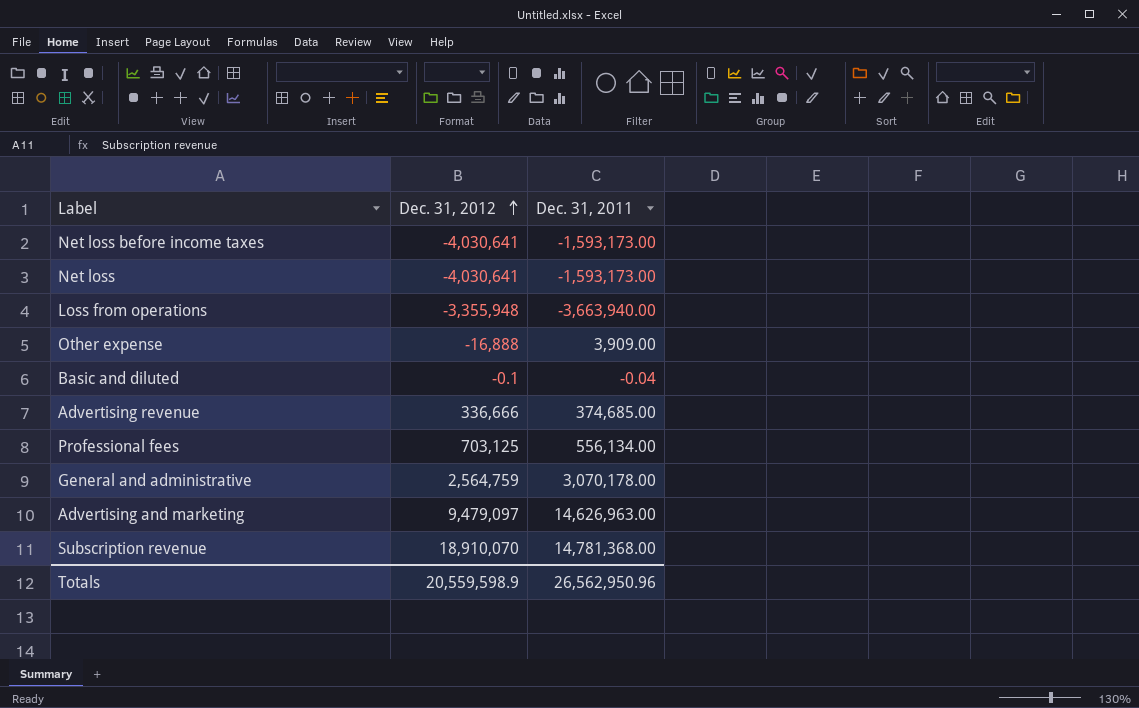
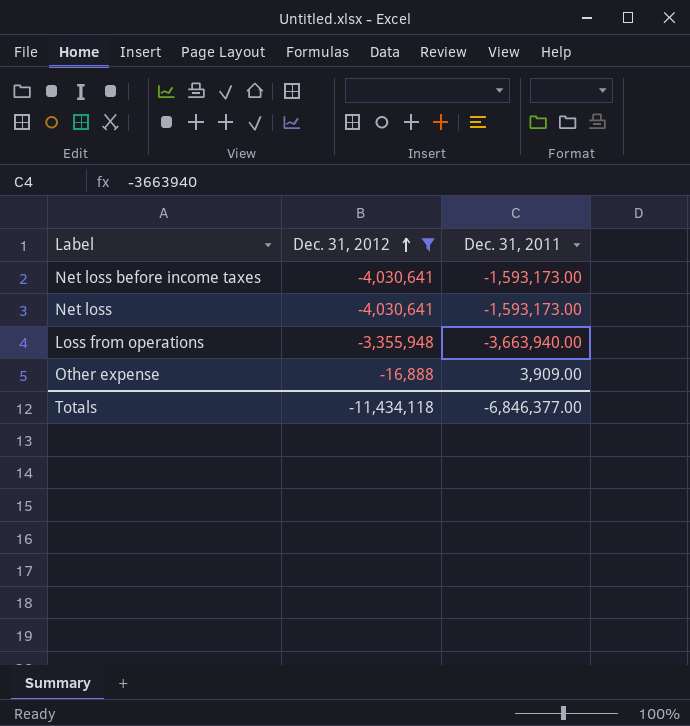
filter: none -> Dec. 31, 2012 <= -16,888
Totals | Dec. 31, 2012: 20,559,598.9 -> -11,434,118
Totals | Dec. 31, 2011: 26,562,950.96 -> -6,846,377.00

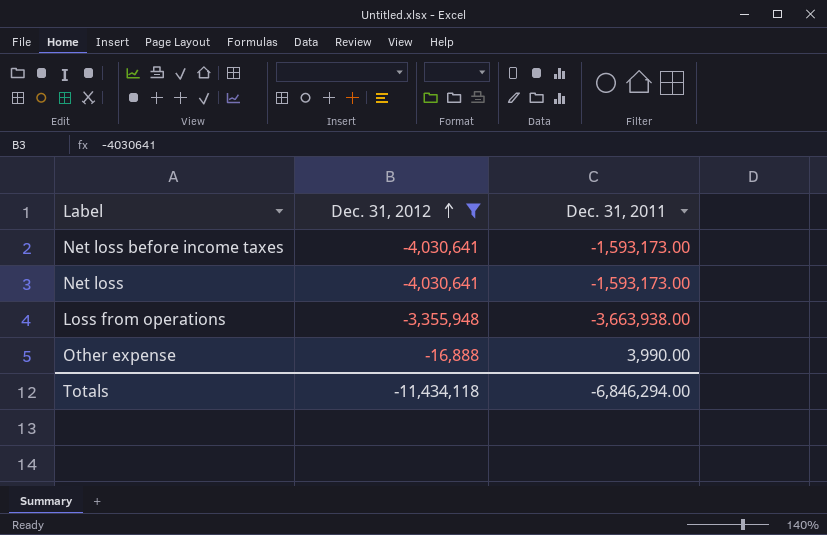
Loss from operations | Dec. 31, 2011: -3,663,940.00 -> -3,663,938.00
Other expense | Dec. 31, 2011: 3,909.00 -> 3,990.00
Totals | Dec. 31, 2011: -6,846,377.00 -> -6,846,294.00

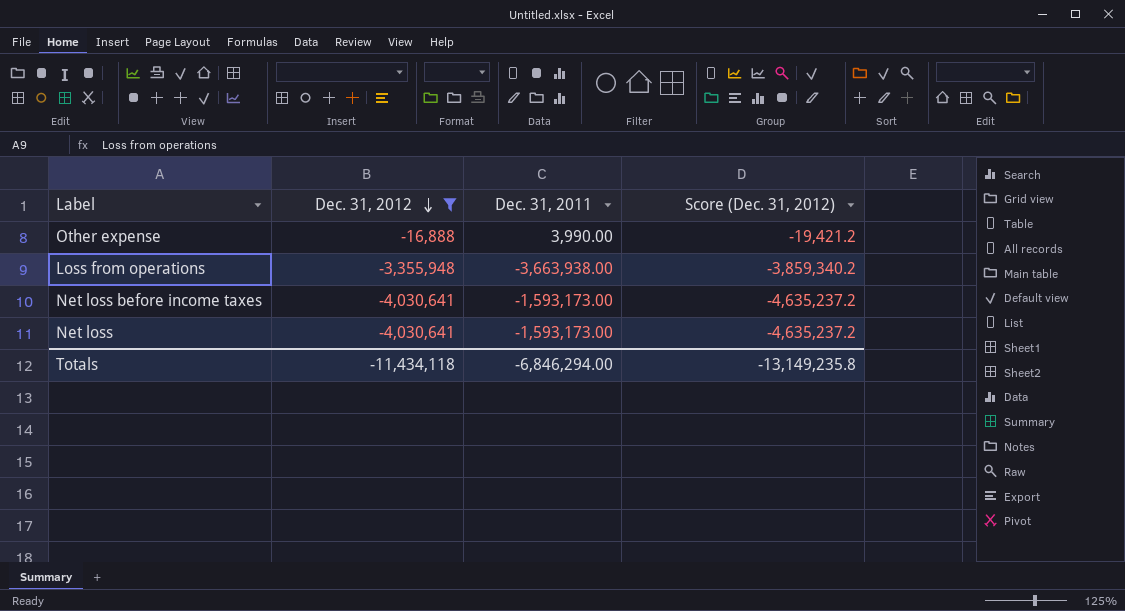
row order: Dec. 31, 2012 ascending -> Dec. 31, 2012 descending
column Score (Dec. 31, 2012) | formula: none -> [Dec. 31, 2012] * 1.15

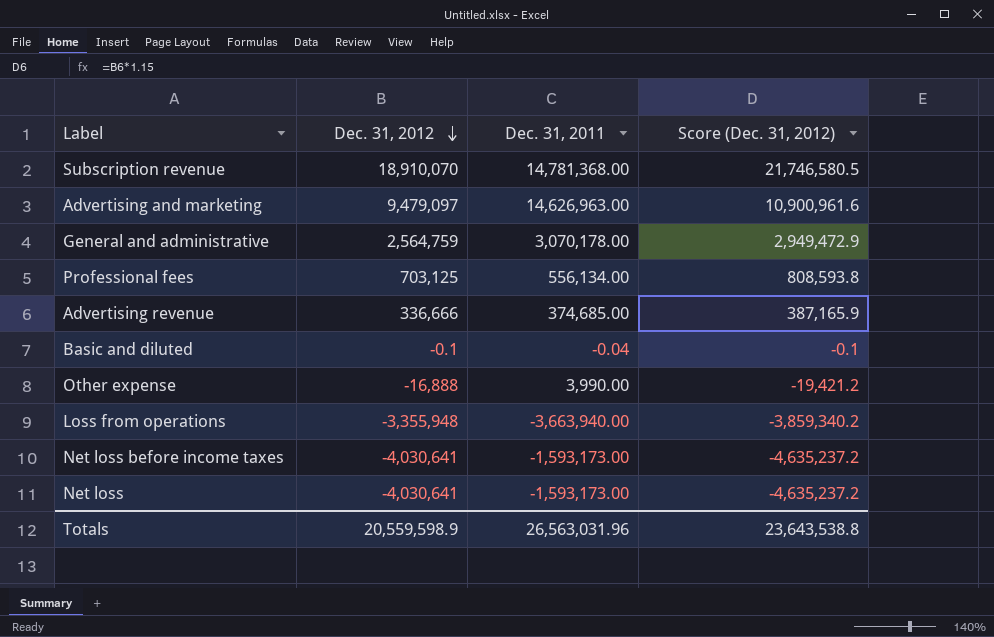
filter: Dec. 31, 2012 <= -16,888 -> none
Loss from operations | Dec. 31, 2011: -3,663,938.00 -> -3,663,940.00
Totals | Dec. 31, 2012: -11,434,118 -> 20,559,598.9
Totals | Dec. 31, 2011: -6,846,294.00 -> 26,563,031.96
Totals | Score (Dec. 31, 2012): -13,149,235.8 -> 23,643,538.8

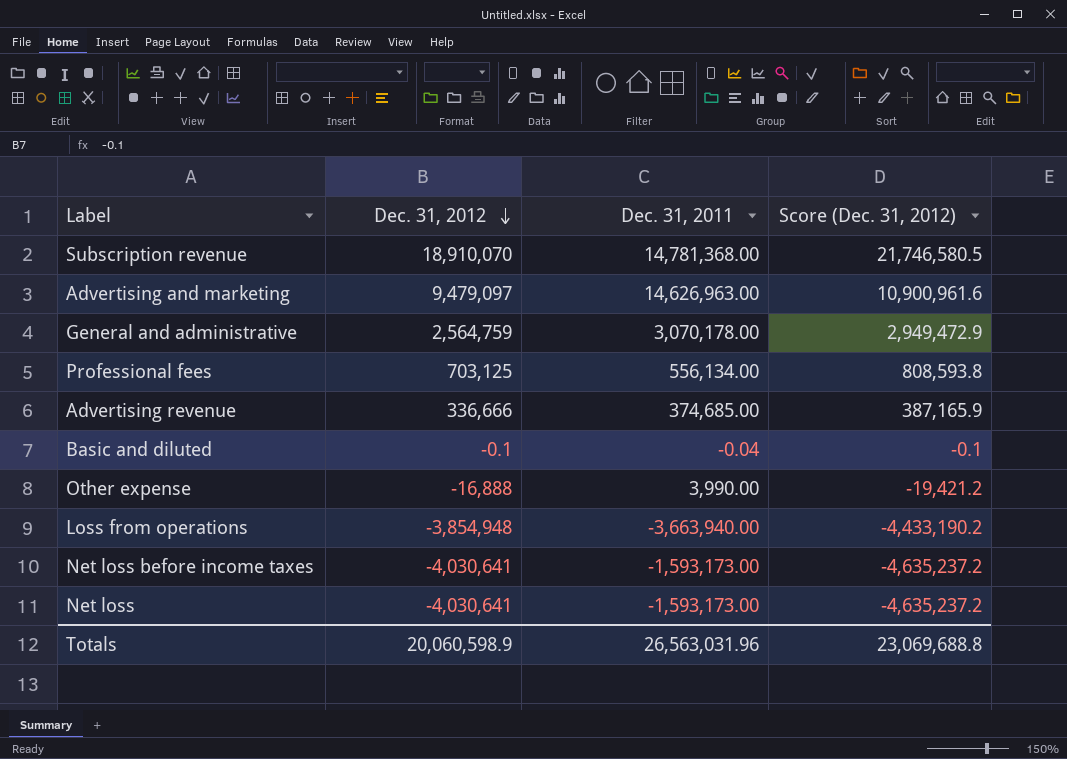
Loss from operations | Dec. 31, 2012: -3,355,948 -> -3,854,948
Loss from operations | Score (Dec. 31, 2012): -3,859,340.2 -> -4,433,190.2
Totals | Dec. 31, 2012: 20,559,598.9 -> 20,060,598.9
Totals | Score (Dec. 31, 2012): 23,643,538.8 -> 23,069,688.8

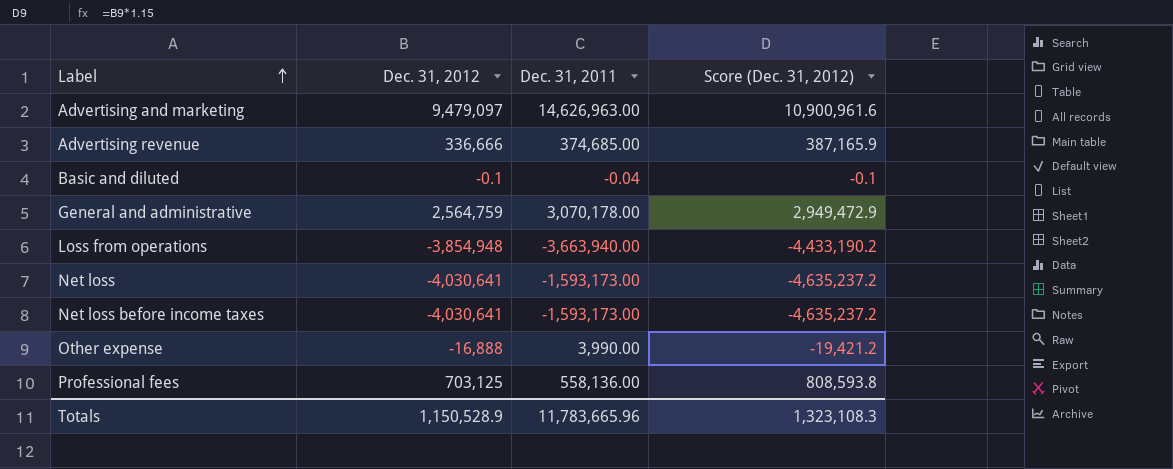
row order: Dec. 31, 2012 descending -> Label ascending
row Subscription revenue: 18,910,070 | 14,781,368.00 | 21,746,580.5 -> none
Professional fees | Dec. 31, 2011: 556,134.00 -> 558,136.00
Totals | Dec. 31, 2012: 20,060,598.9 -> 1,150,528.9
Totals | Dec. 31, 2011: 26,563,031.96 -> 11,783,665.96
Totals | Score (Dec. 31, 2012): 23,069,688.8 -> 1,323,108.3

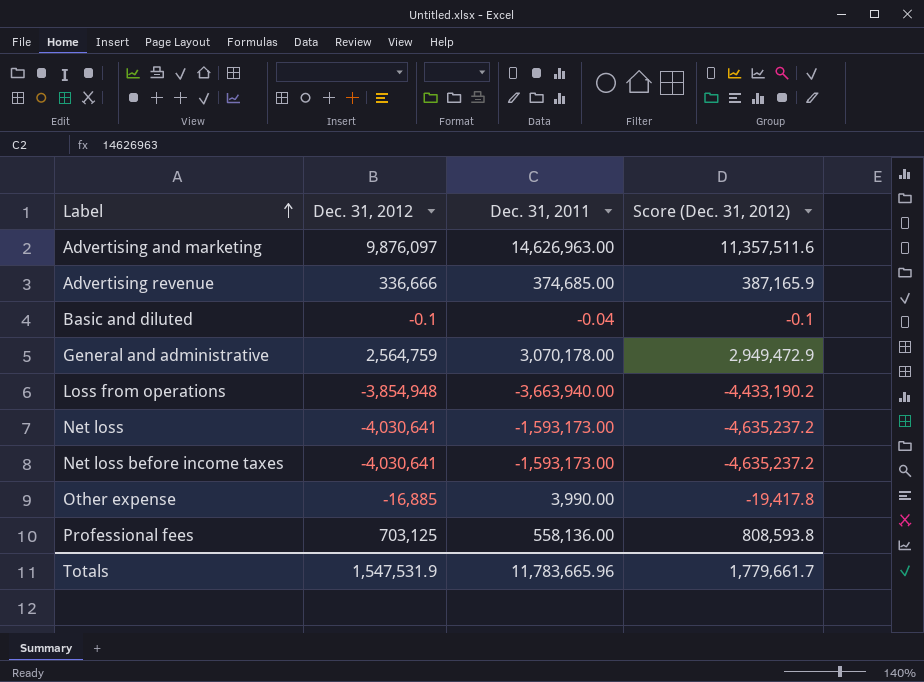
Advertising and marketing | Dec. 31, 2012: 9,479,097 -> 9,876,097
Advertising and marketing | Score (Dec. 31, 2012): 10,900,961.6 -> 11,357,511.6
Other expense | Dec. 31, 2012: -16,888 -> -16,885
Other expense | Score (Dec. 31, 2012): -19,421.2 -> -19,417.8
Totals | Dec. 31, 2012: 1,150,528.9 -> 1,547,531.9
Totals | Score (Dec. 31, 2012): 1,323,108.3 -> 1,779,661.7

